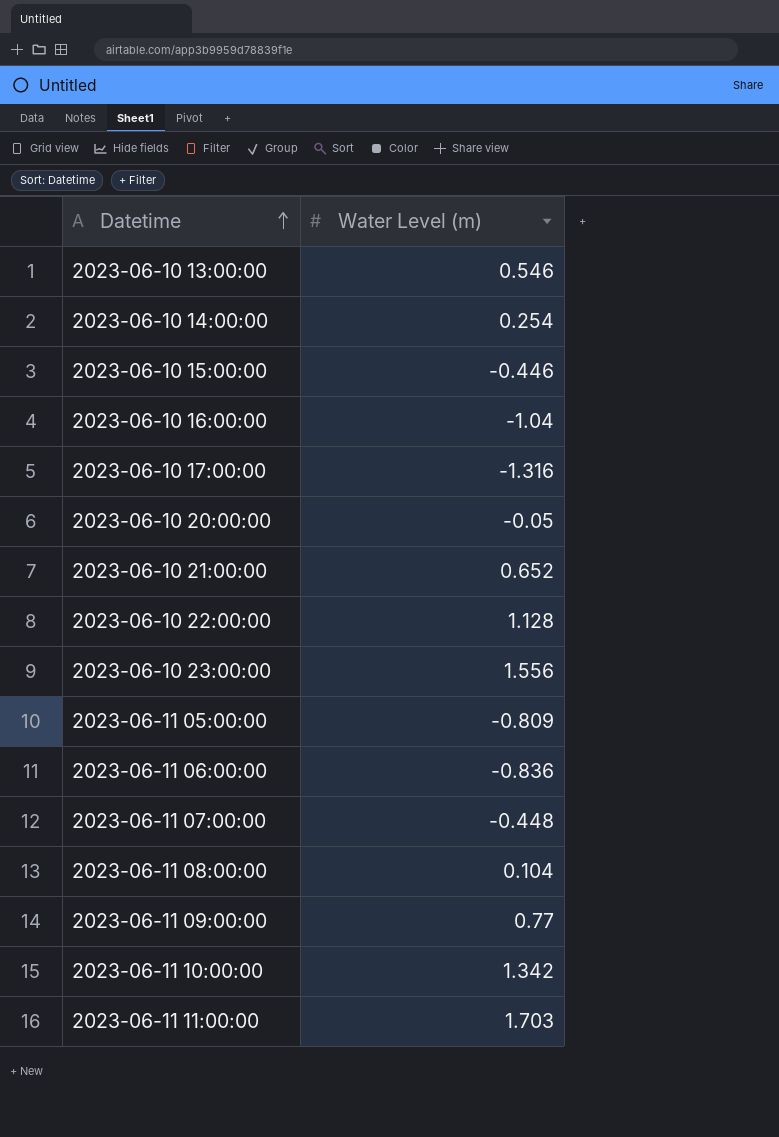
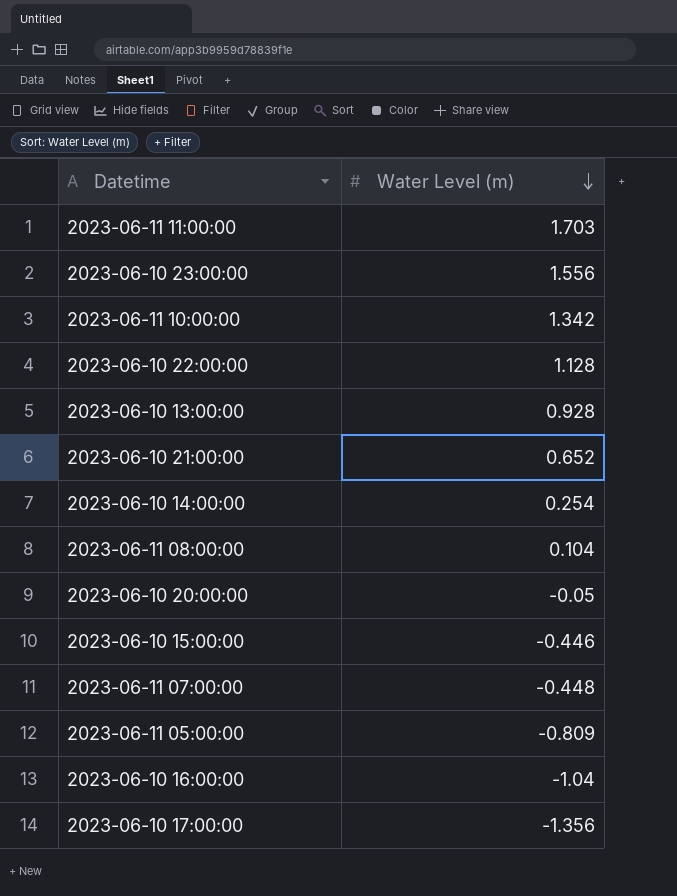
row order: Datetime ascending -> Water Level (m) descending
row 2023-06-11 06:00:00: -0.836 -> none
row 2023-06-11 09:00:00: 0.77 -> none
2023-06-10 13:00:00 | Water Level (m): 0.546 -> 0.928
2023-06-10 17:00:00 | Water Level (m): -1.316 -> -1.356

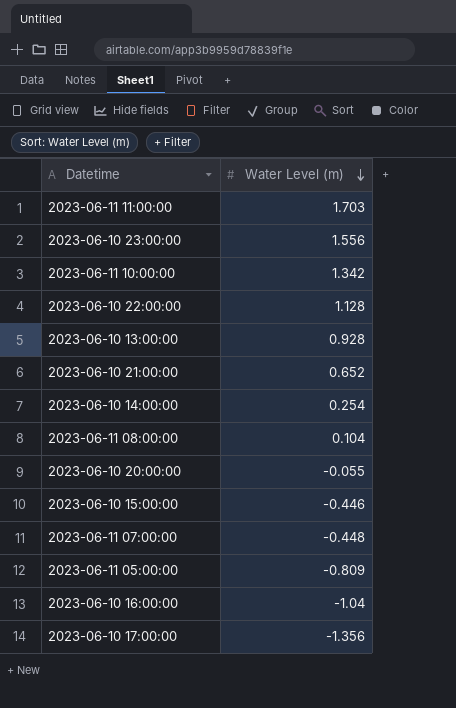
2023-06-10 20:00:00 | Water Level (m): -0.05 -> -0.055

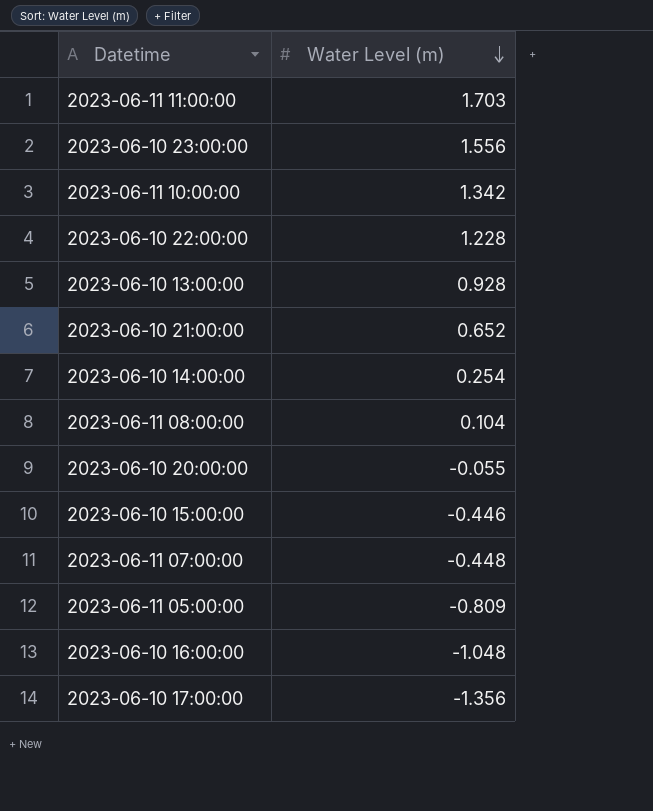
2023-06-10 22:00:00 | Water Level (m): 1.128 -> 1.228
2023-06-10 16:00:00 | Water Level (m): -1.04 -> -1.048

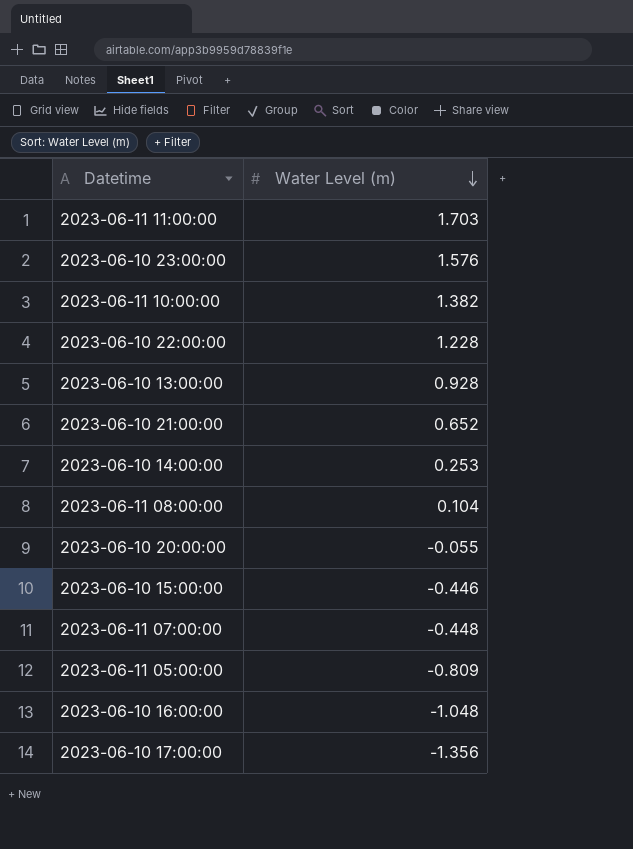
2023-06-10 23:00:00 | Water Level (m): 1.556 -> 1.576
2023-06-11 10:00:00 | Water Level (m): 1.342 -> 1.382
2023-06-10 14:00:00 | Water Level (m): 0.254 -> 0.253

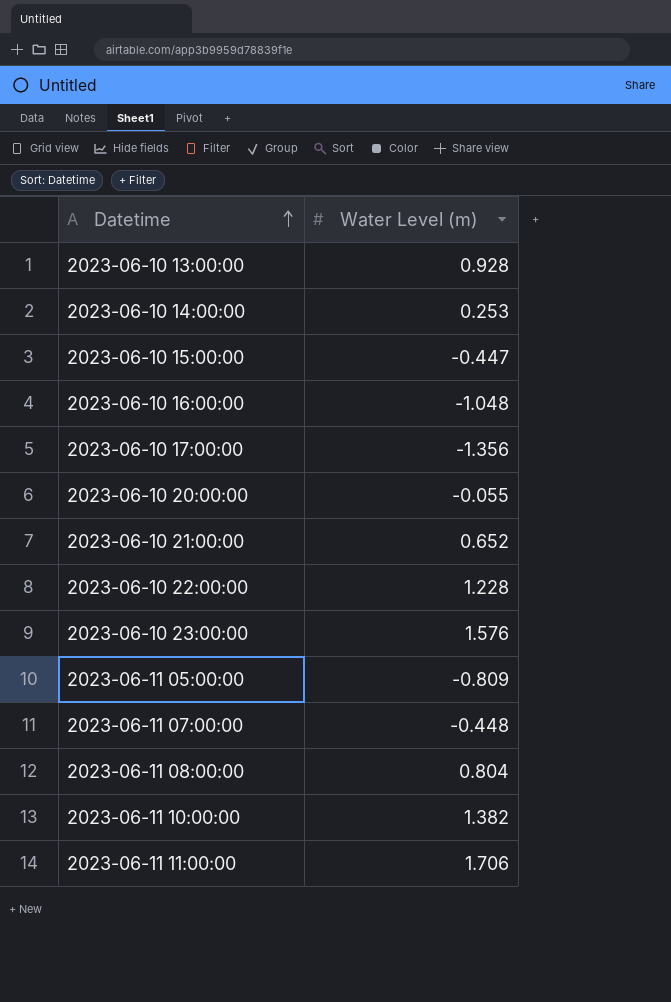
row order: Water Level (m) descending -> Datetime ascending
2023-06-10 15:00:00 | Water Level (m): -0.446 -> -0.447
2023-06-11 08:00:00 | Water Level (m): 0.104 -> 0.804
2023-06-11 11:00:00 | Water Level (m): 1.703 -> 1.706

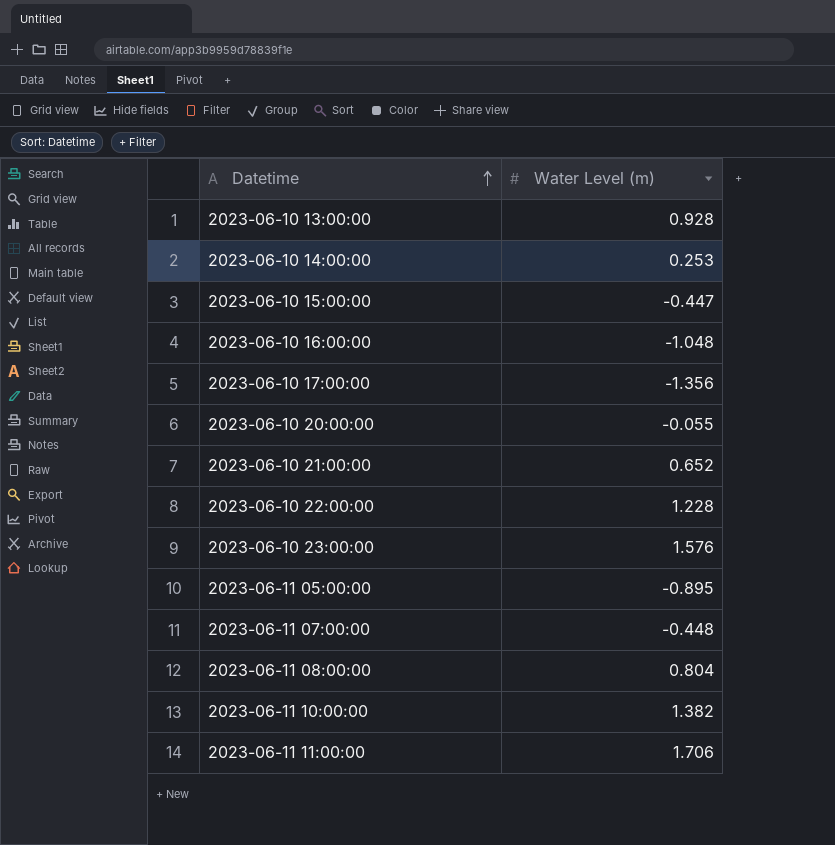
2023-06-11 05:00:00 | Water Level (m): -0.809 -> -0.895

